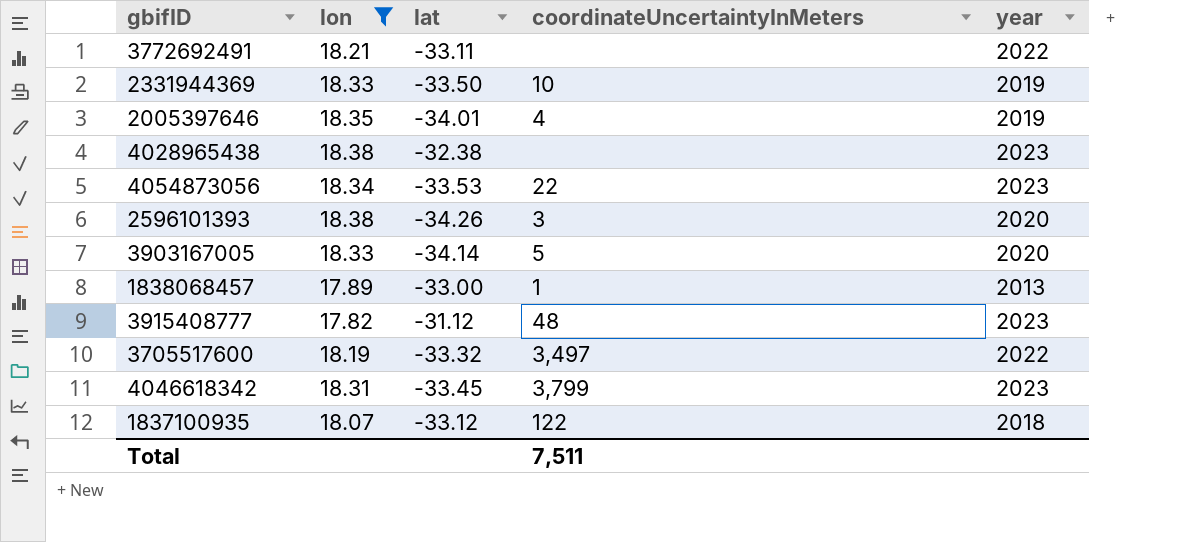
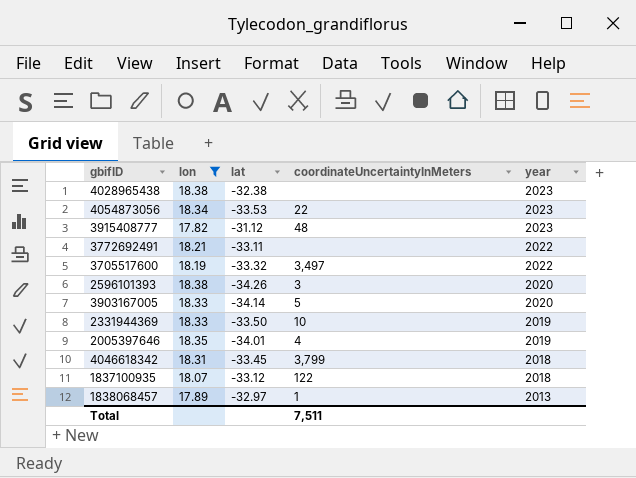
row order: none -> year descending
4046618342 | year: 2023 -> 2018
1838068457 | lat: -33.00 -> -32.97

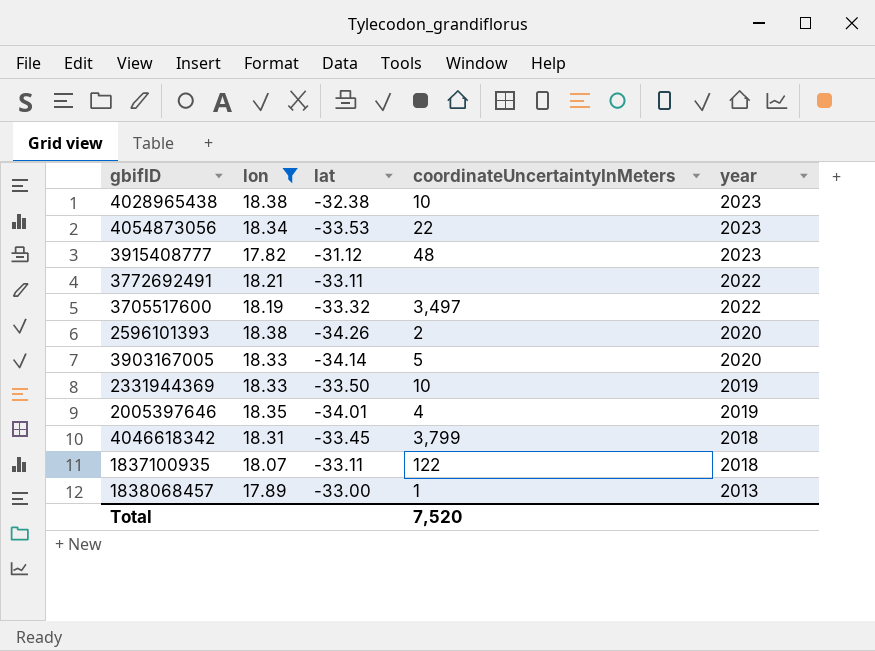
4028965438 | coordinateUncertaintyInMeters: none -> 10
2596101393 | coordinateUncertaintyInMeters: 3 -> 2
1837100935 | lat: -33.12 -> -33.11
1838068457 | lat: -32.97 -> -33.00
Total | coordinateUncertaintyInMeters: 7,511 -> 7,520

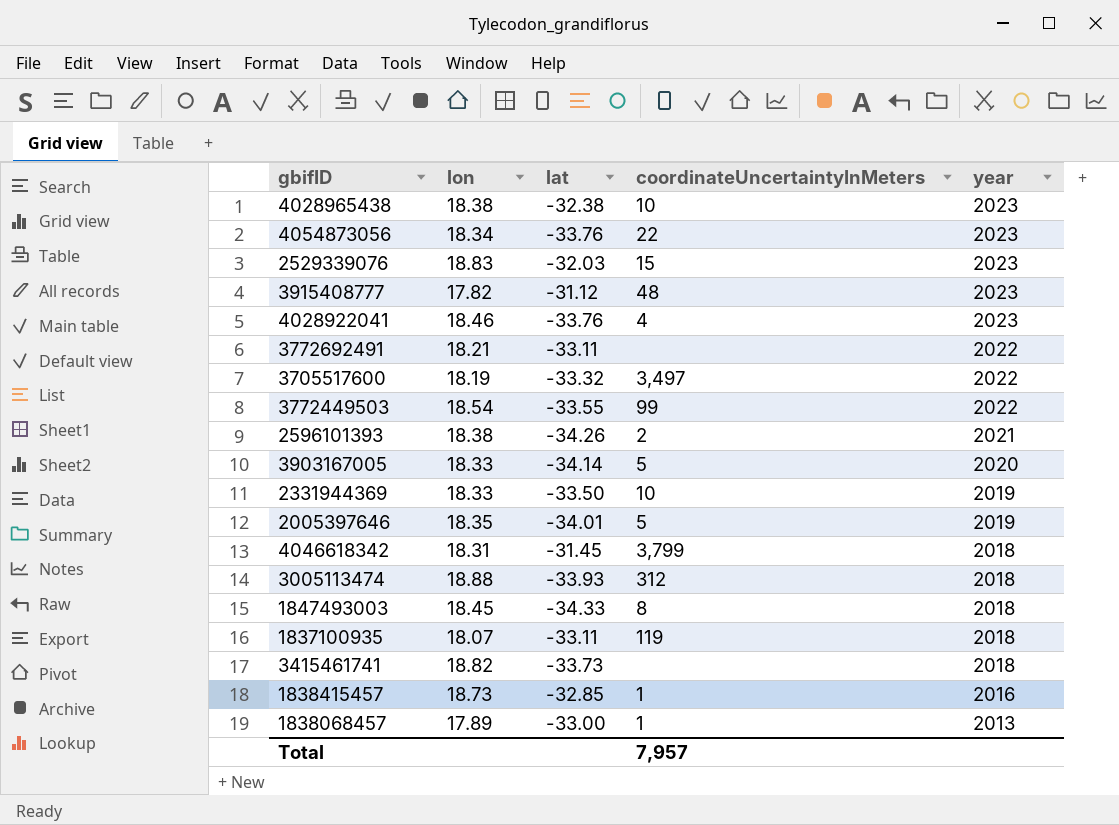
filter: lon <= 18.38 -> none
4054873056 | lat: -33.53 -> -33.76
2596101393 | year: 2020 -> 2021
2005397646 | coordinateUncertaintyInMeters: 4 -> 5
4046618342 | lat: -33.45 -> -31.45
1837100935 | coordinateUncertaintyInMeters: 122 -> 119
Total | coordinateUncertaintyInMeters: 7,520 -> 7,957

